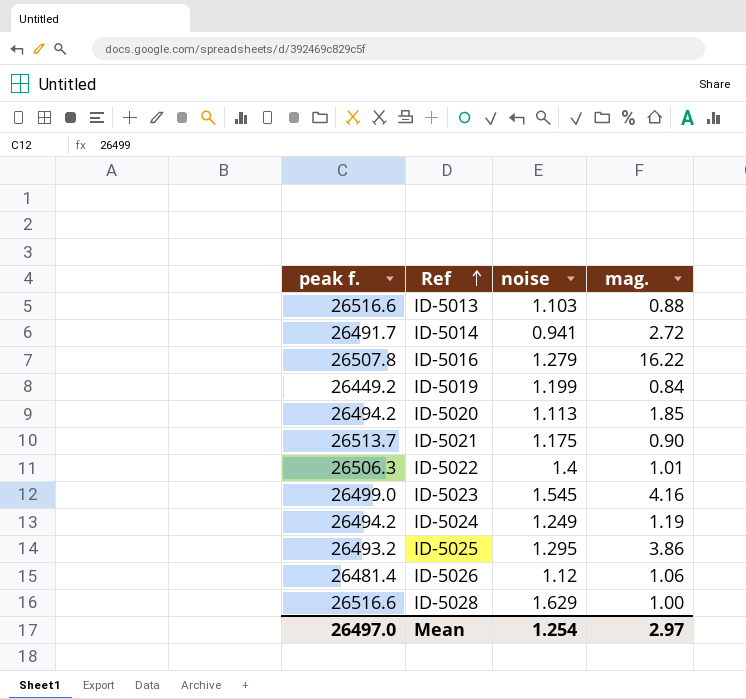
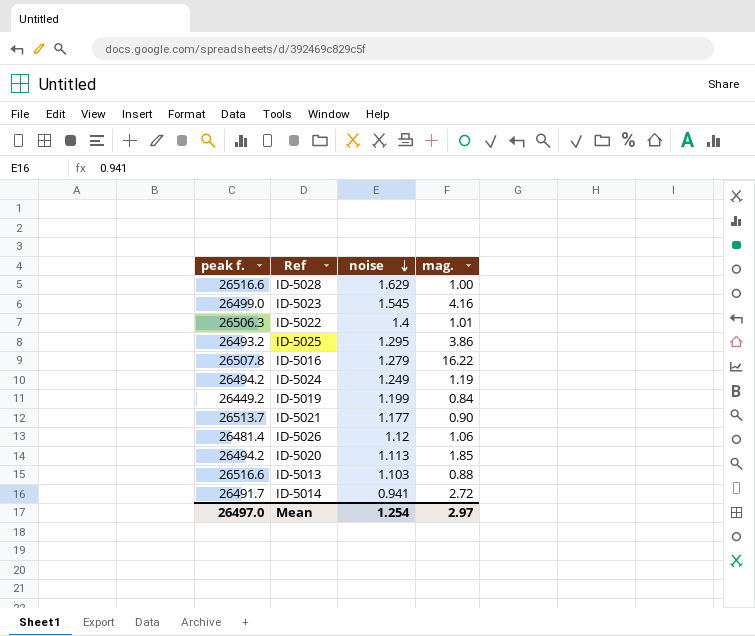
row order: Ref ascending -> noise descending
ID-5021 | noise: 1.175 -> 1.177

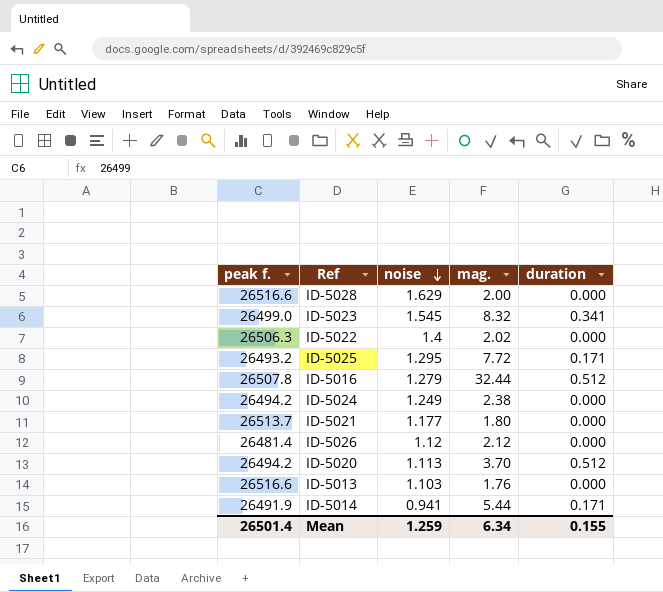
column duration | position: none -> 5
row ID-5019: 26449.2 | 1.199 | 0.84 -> none
ID-5028 | mag.: 1.00 -> 2.00
ID-5023 | mag.: 4.16 -> 8.32
ID-5022 | mag.: 1.01 -> 2.02
ID-5025 | mag.: 3.86 -> 7.72
ID-5016 | mag.: 16.22 -> 32.44
ID-5024 | mag.: 1.19 -> 2.38
ID-5021 | mag.: 0.90 -> 1.80
ID-5026 | mag.: 1.06 -> 2.12
ID-5020 | mag.: 1.85 -> 3.70
ID-5013 | mag.: 0.88 -> 1.76
ID-5014 | peak f.: 26491.7 -> 26491.9
ID-5014 | mag.: 2.72 -> 5.44
Mean | peak f.: 26497.0 -> 26501.4
Mean | noise: 1.254 -> 1.259
Mean | mag.: 2.97 -> 6.34

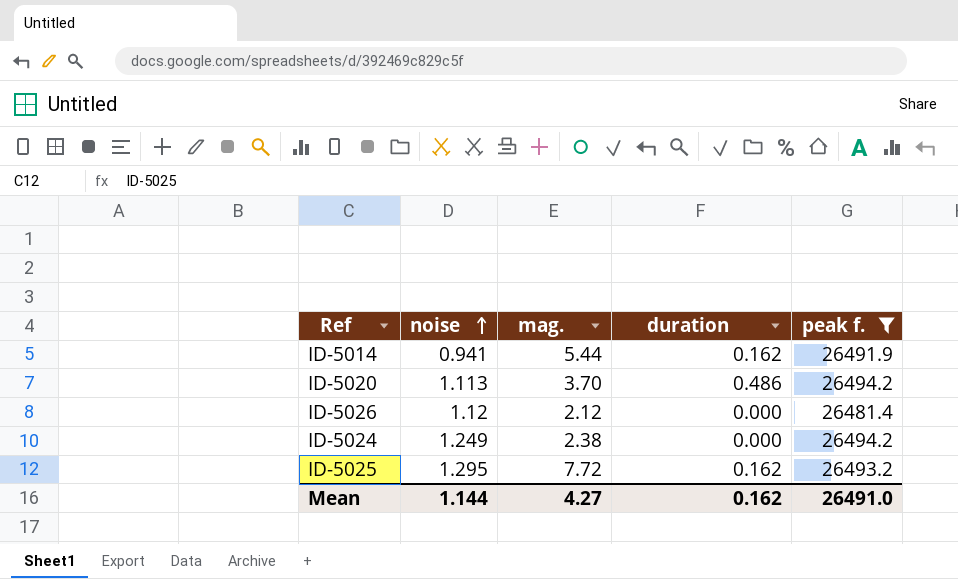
filter: none -> peak f. <= 26494.2
row order: noise descending -> noise ascending
column peak f. | position: 1 -> 5
ID-5014 | duration: 0.171 -> 0.162
ID-5020 | duration: 0.512 -> 0.486
ID-5025 | duration: 0.171 -> 0.162
Mean | noise: 1.259 -> 1.144
Mean | mag.: 6.34 -> 4.27
Mean | duration: 0.155 -> 0.162
Mean | peak f.: 26501.4 -> 26491.0

